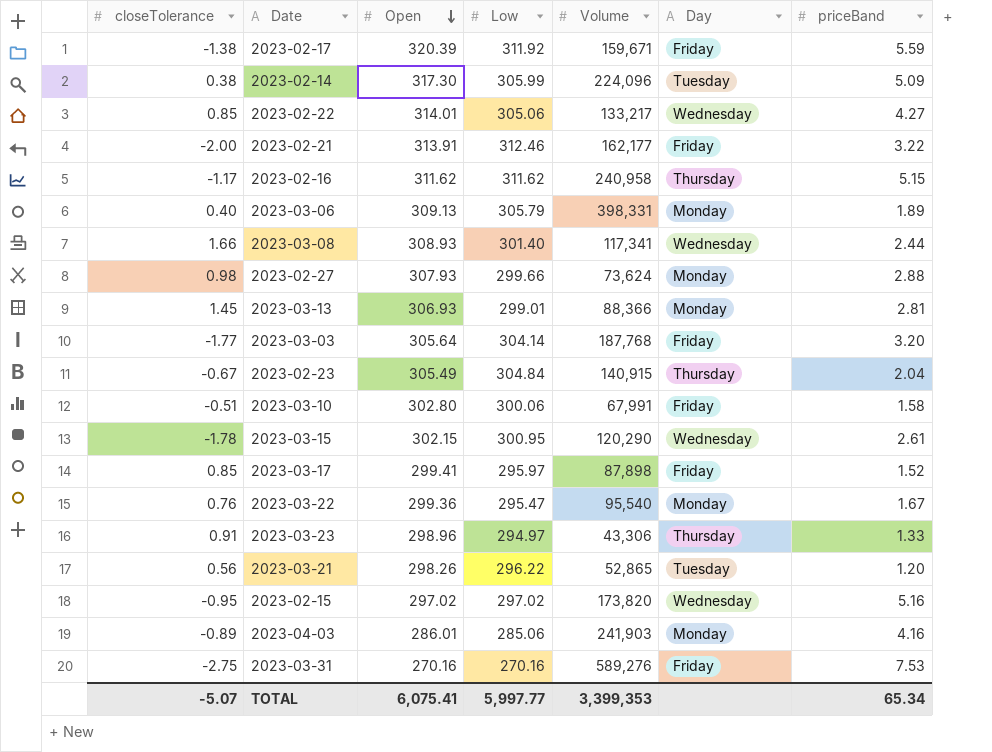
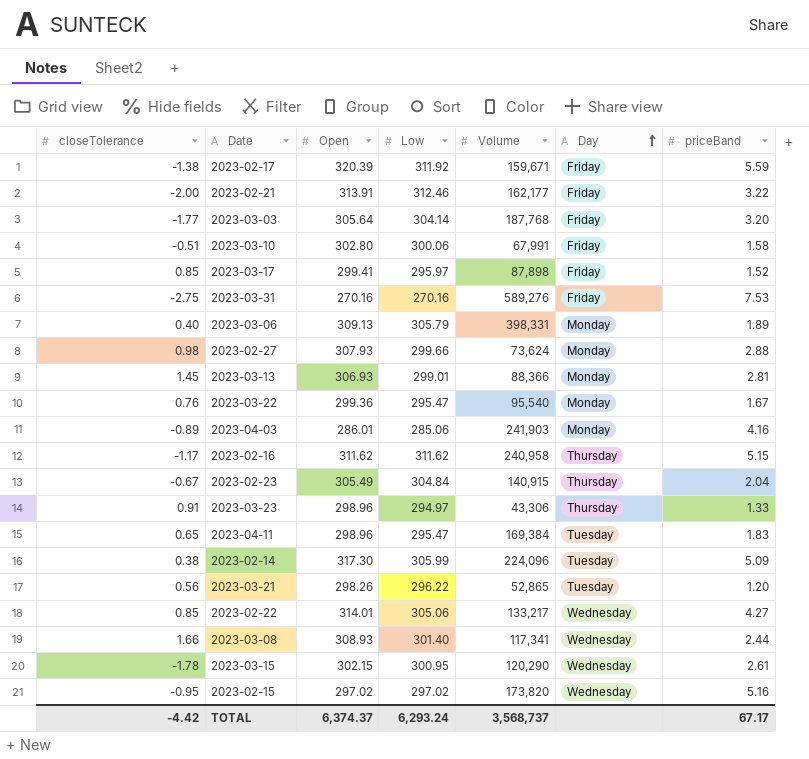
row order: Open descending -> Day ascending
row 2023-04-11: none -> 0.65 | 298.96 | 295.47 | 169,384 | Tuesday | 1.83
TOTAL | closeTolerance: -5.07 -> -4.42
TOTAL | Open: 6,075.41 -> 6,374.37
TOTAL | Low: 5,997.77 -> 6,293.24
TOTAL | Volume: 3,399,353 -> 3,568,737
TOTAL | priceBand: 65.34 -> 67.17

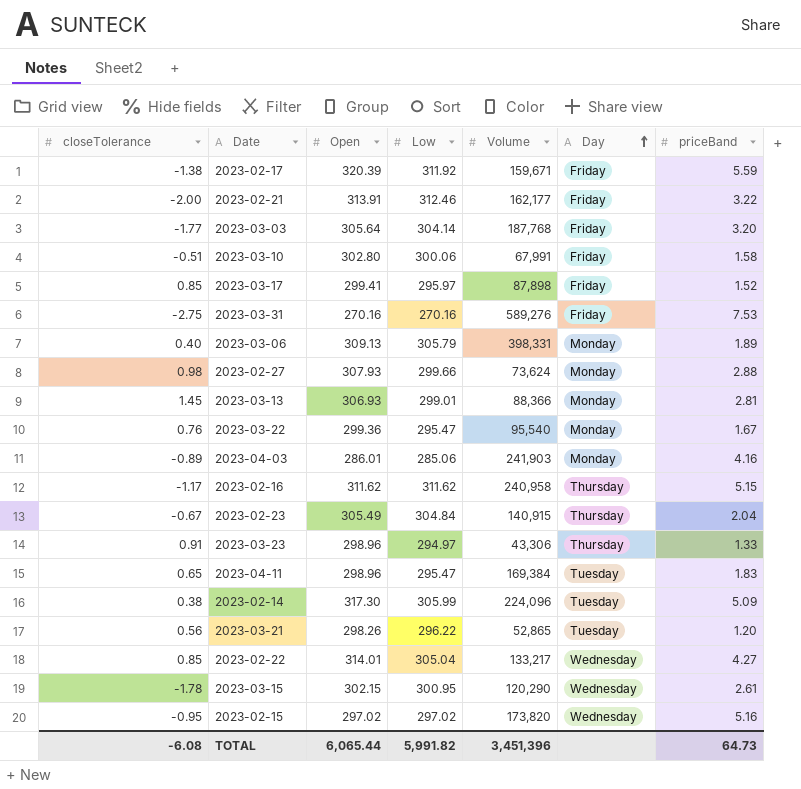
row 2023-03-08: 1.66 | 308.93 | 301.40 | 117,341 | Wednesday | 2.44 -> none
2023-02-22 | Low: 305.06 -> 305.04
TOTAL | closeTolerance: -4.42 -> -6.08
TOTAL | Open: 6,374.37 -> 6,065.44
TOTAL | Low: 6,293.24 -> 5,991.82
TOTAL | Volume: 3,568,737 -> 3,451,396
TOTAL | priceBand: 67.17 -> 64.73

